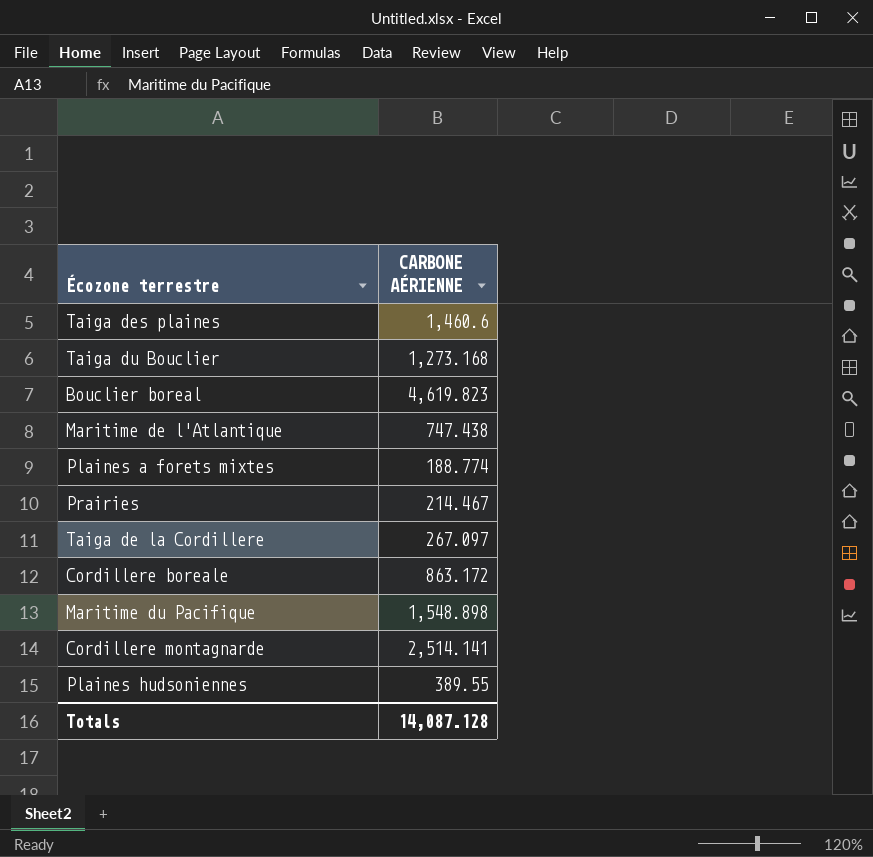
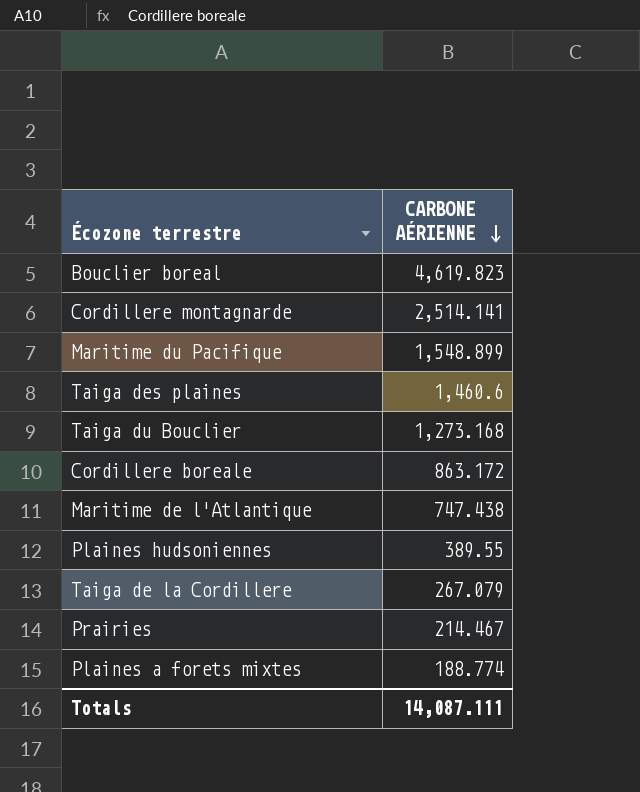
row order: none -> CARBONE AÉRIENNE descending
Maritime du Pacifique | CARBONE AÉRIENNE: 1,548.898 -> 1,548.899
Taiga de la Cordillere | CARBONE AÉRIENNE: 267.097 -> 267.079
Totals | CARBONE AÉRIENNE: 14,087.128 -> 14,087.111

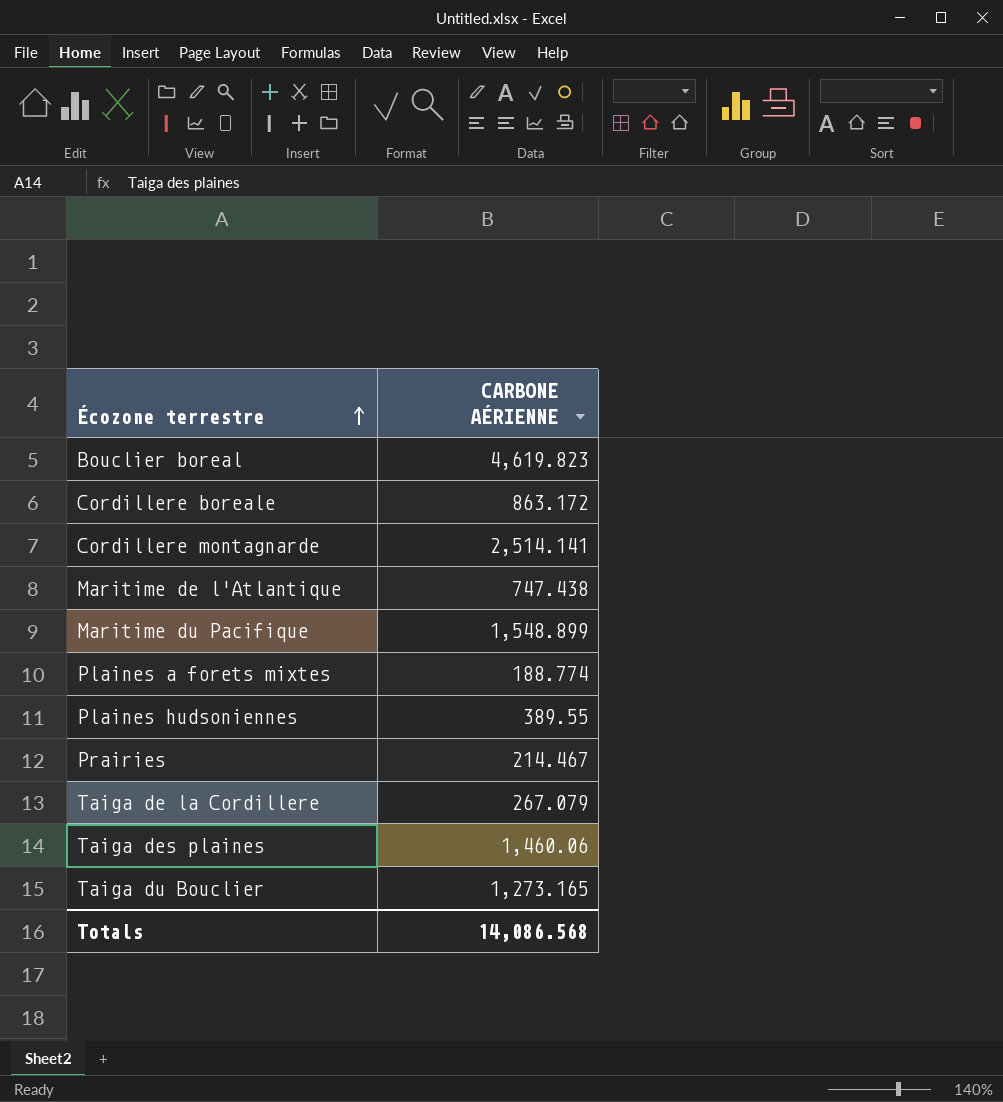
row order: CARBONE AÉRIENNE descending -> Écozone terrestre ascending
Taiga des plaines | CARBONE AÉRIENNE: 1,460.6 -> 1,460.06
Taiga du Bouclier | CARBONE AÉRIENNE: 1,273.168 -> 1,273.165
Totals | CARBONE AÉRIENNE: 14,087.111 -> 14,086.568

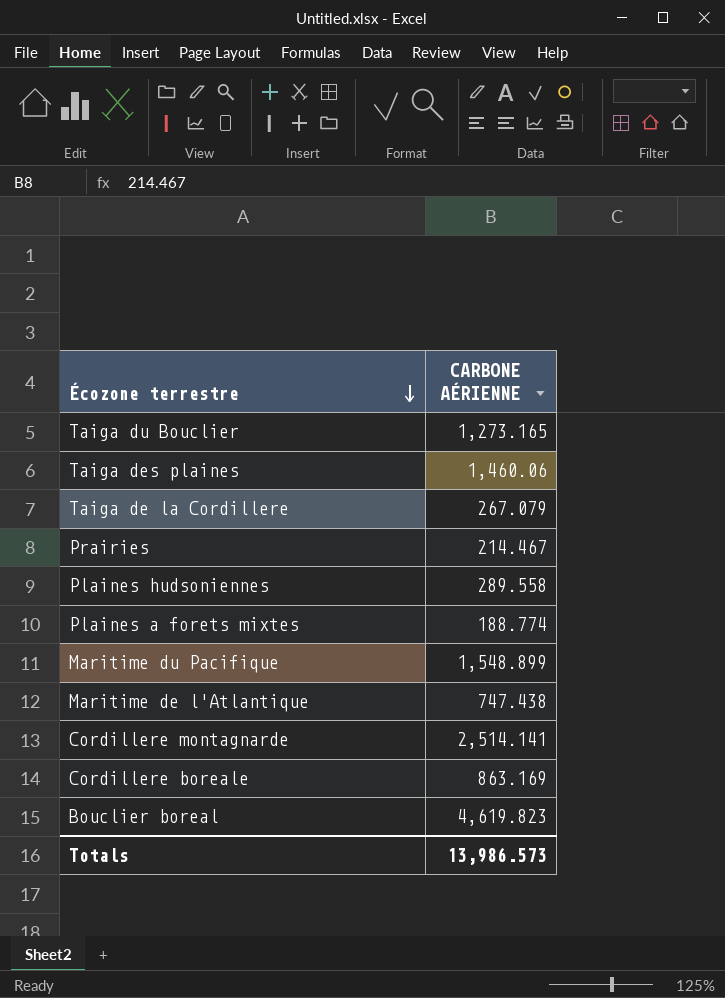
row order: Écozone terrestre ascending -> Écozone terrestre descending
Plaines hudsoniennes | CARBONE AÉRIENNE: 389.55 -> 289.558
Cordillere boreale | CARBONE AÉRIENNE: 863.172 -> 863.169
Totals | CARBONE AÉRIENNE: 14,086.568 -> 13,986.573

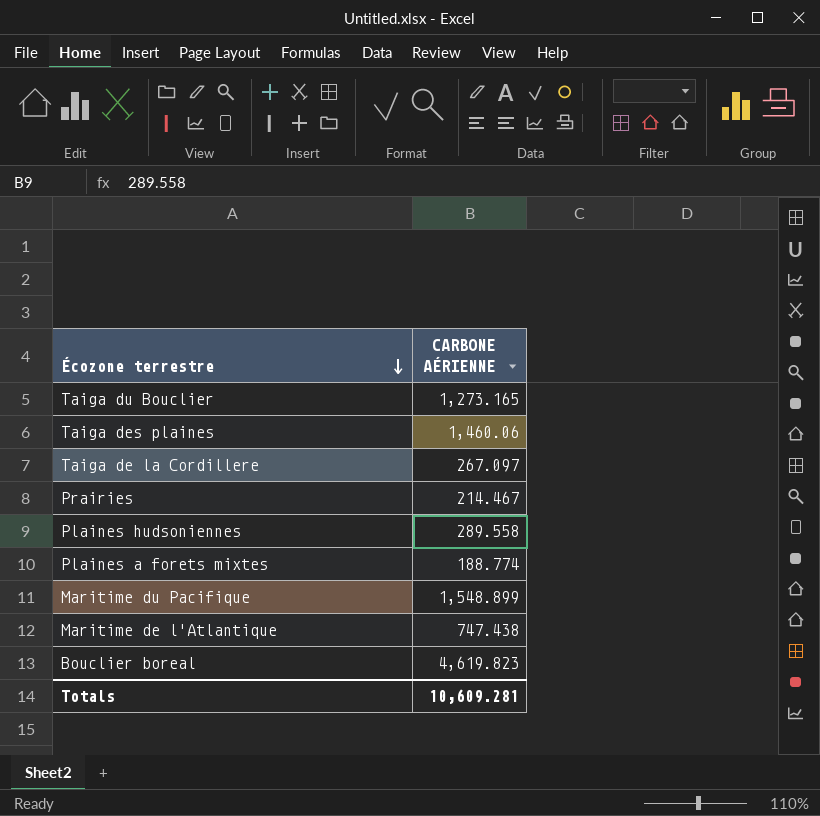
row Cordillere montagnarde: 2,514.141 -> none
row Cordillere boreale: 863.169 -> none
Taiga de la Cordillere | CARBONE AÉRIENNE: 267.079 -> 267.097
Totals | CARBONE AÉRIENNE: 13,986.573 -> 10,609.281

